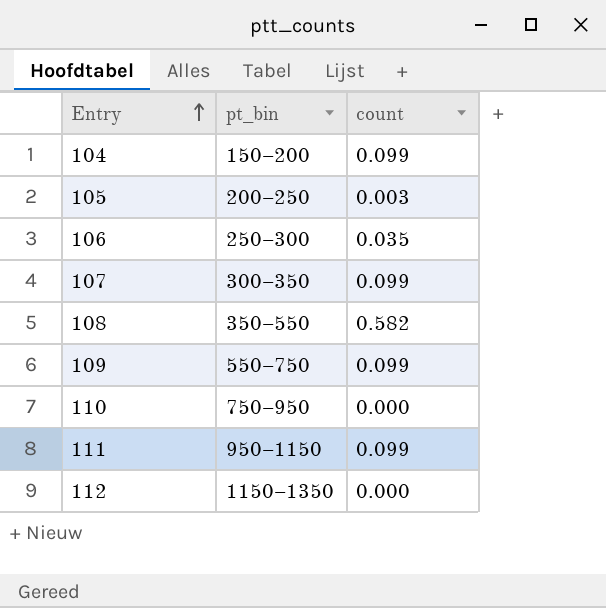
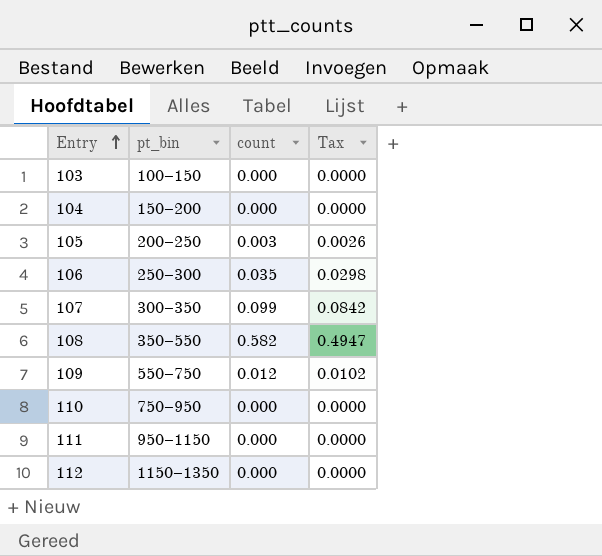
column Tax | formula: none -> [count] * 0.85
row 103: none -> 100–150 | 0.000 | 0.0000
104 | count: 0.099 -> 0.000
109 | count: 0.099 -> 0.012
111 | count: 0.099 -> 0.000

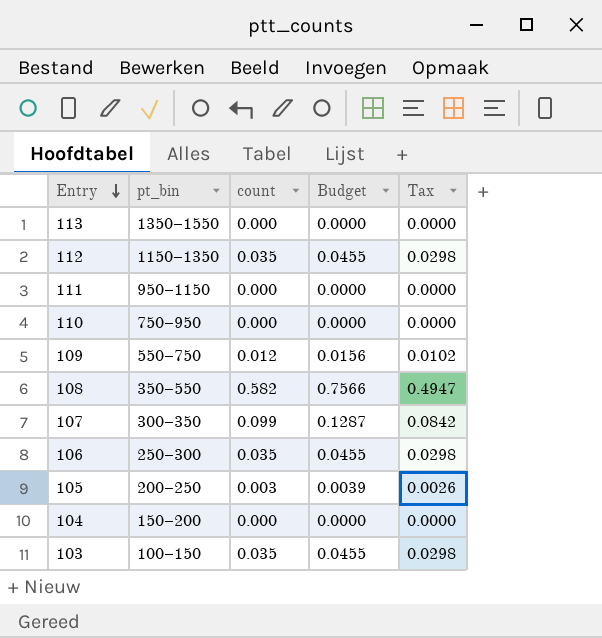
row order: Entry ascending -> Entry descending
column Budget | formula: none -> [count] * 1.3
row 113: none -> 1350–1550 | 0.000 | 0.0000 | 0.0000
112 | count: 0.000 -> 0.035
112 | Tax: 0.0000 -> 0.0298
103 | count: 0.000 -> 0.035
103 | Tax: 0.0000 -> 0.0298

